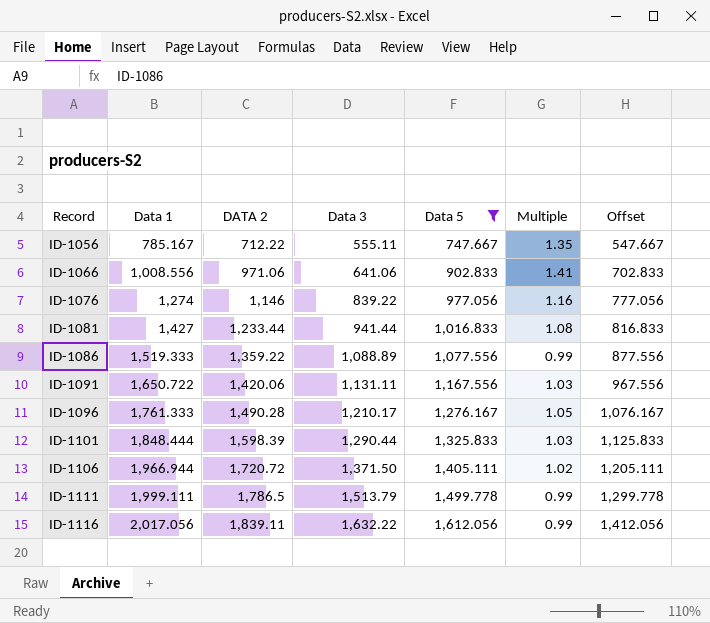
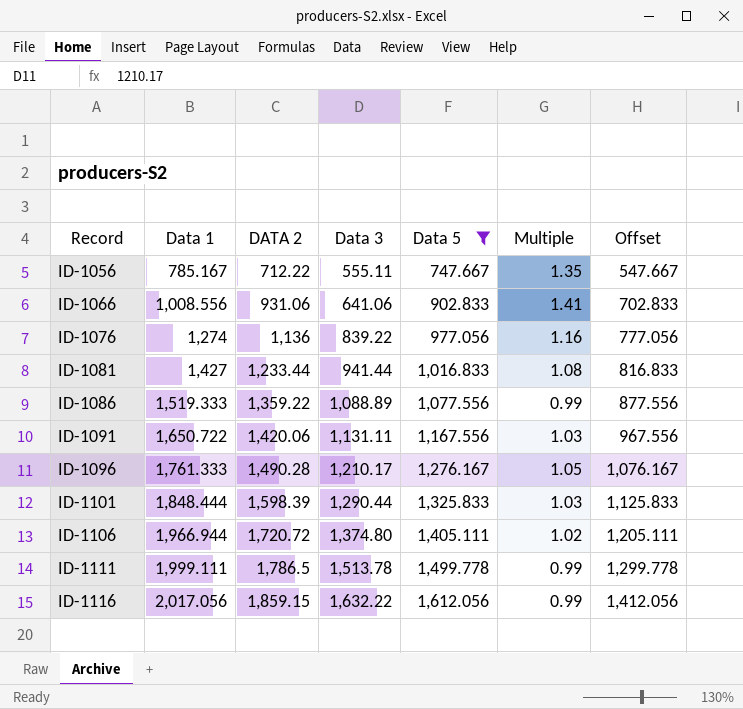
ID-1066 | DATA 2: 971.06 -> 931.06
ID-1076 | DATA 2: 1,146 -> 1,136
ID-1106 | Data 3: 1,371.50 -> 1,374.80
ID-1111 | Data 3: 1,513.79 -> 1,513.78
ID-1116 | DATA 2: 1,839.11 -> 1,859.15

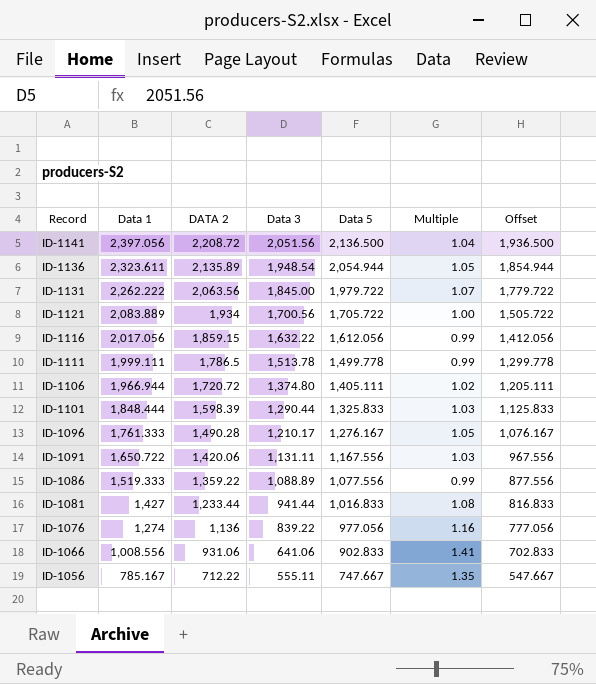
filter: Data 5 <= 1,612.056 -> none
row order: Record ascending -> Record descending

